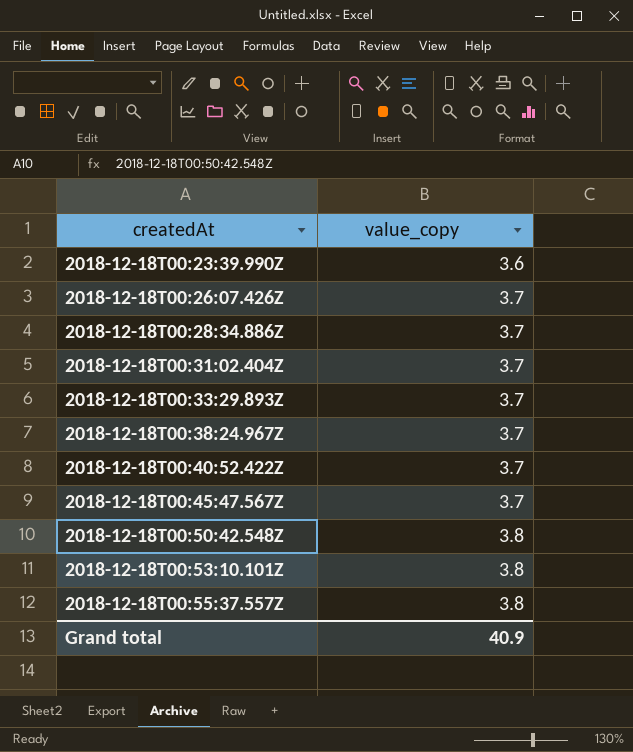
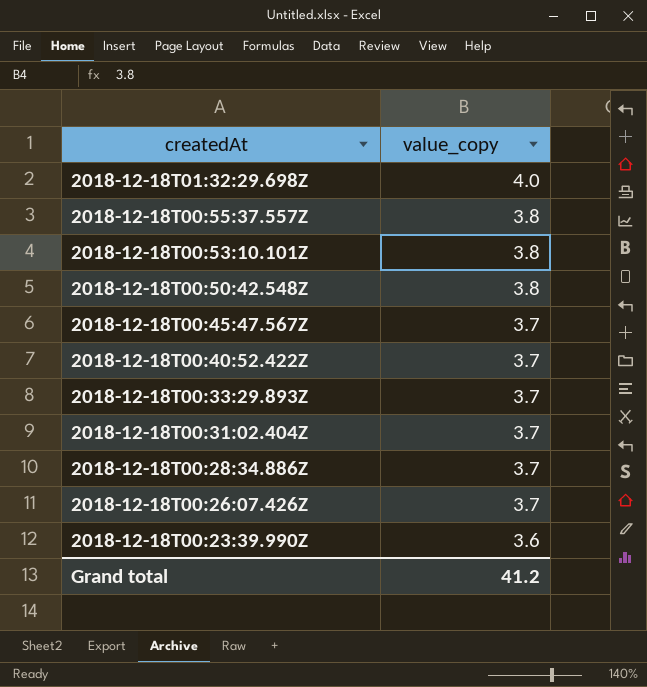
row order: createdAt ascending -> createdAt descending
row 2018-12-18T00:38:24.967Z: 3.7 -> none
row 2018-12-18T01:32:29.698Z: none -> 4.0
Grand total | value_copy: 40.9 -> 41.2

